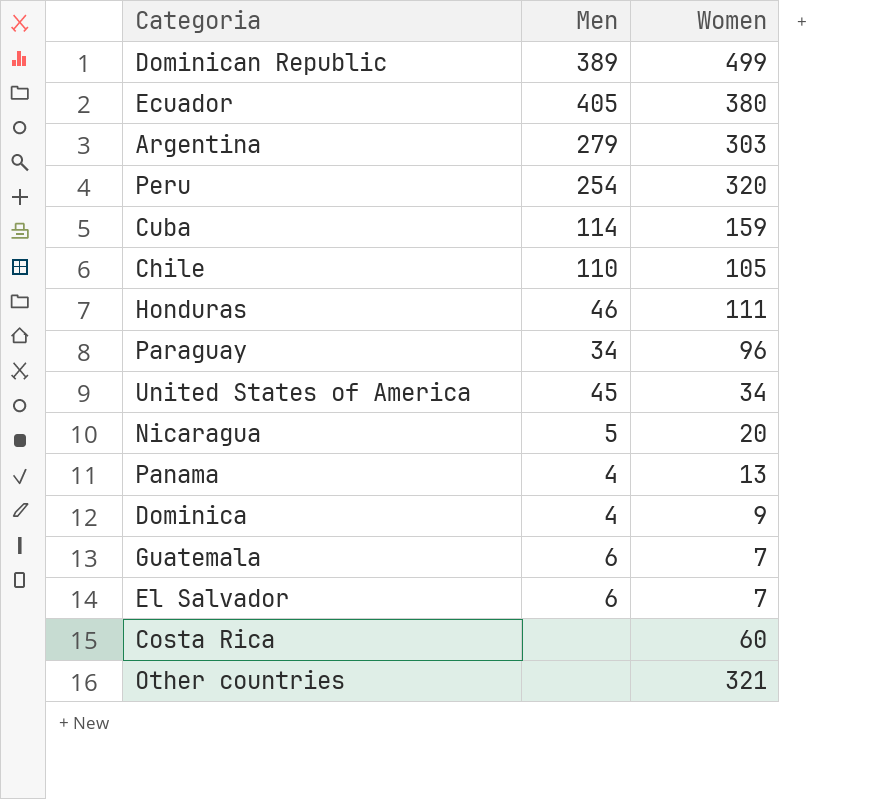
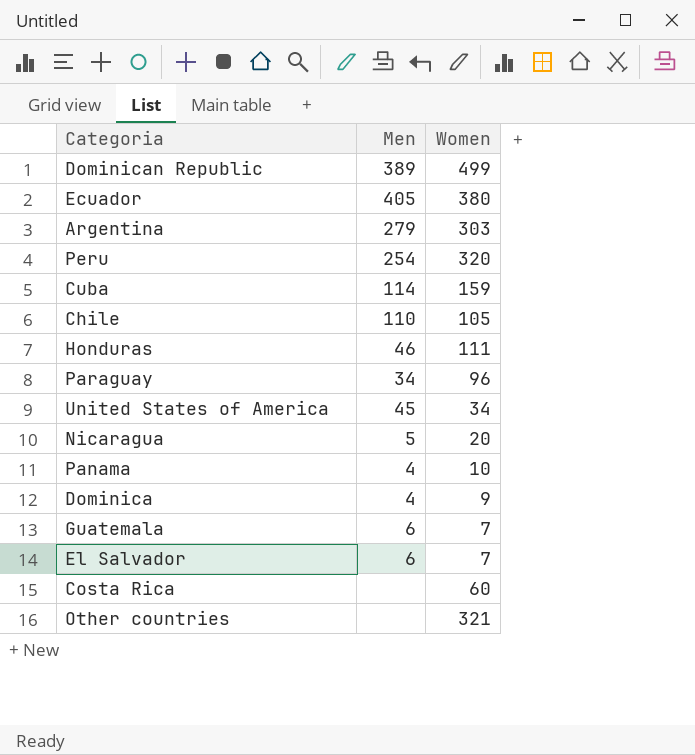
Panama | Women: 13 -> 10

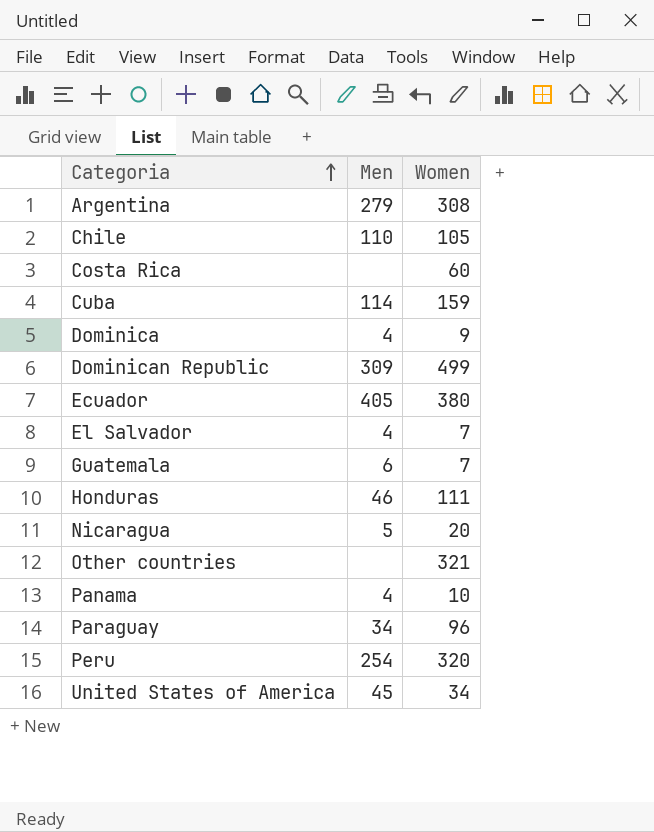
row order: none -> Categoria ascending
Argentina | Women: 303 -> 308
Dominican Republic | Men: 389 -> 309
El Salvador | Men: 6 -> 4

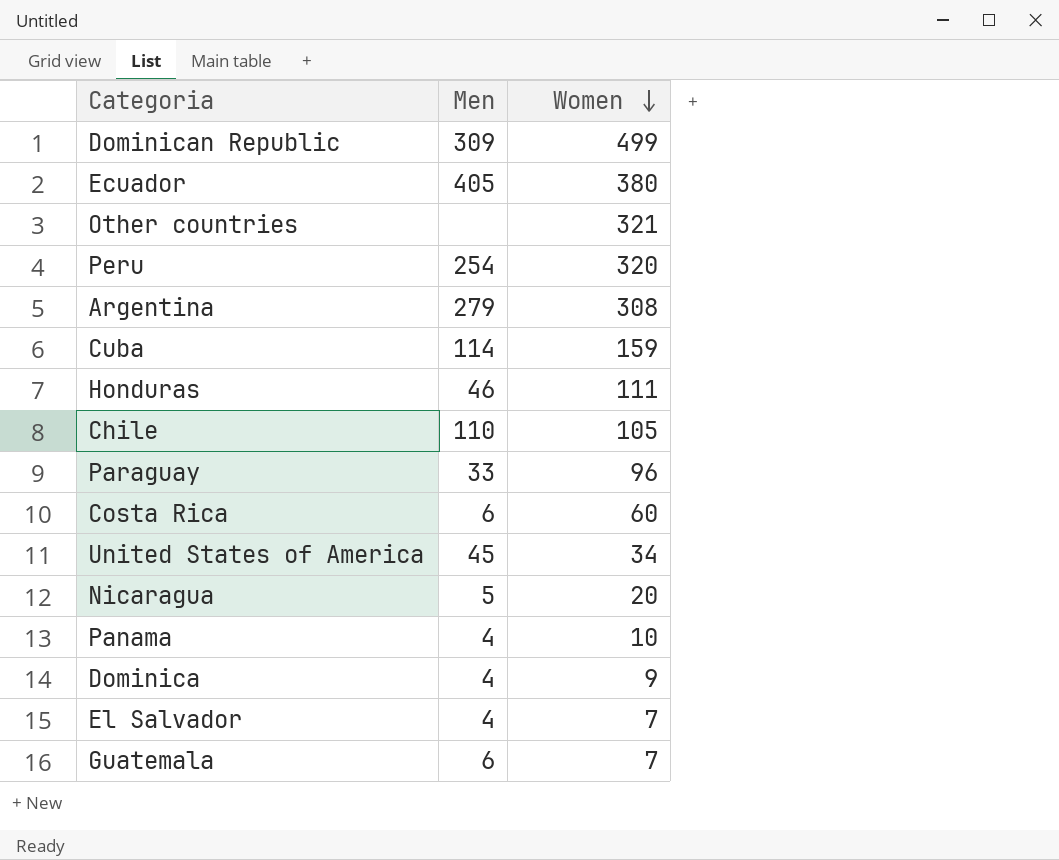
row order: Categoria ascending -> Women descending
Paraguay | Men: 34 -> 33
Costa Rica | Men: none -> 6

